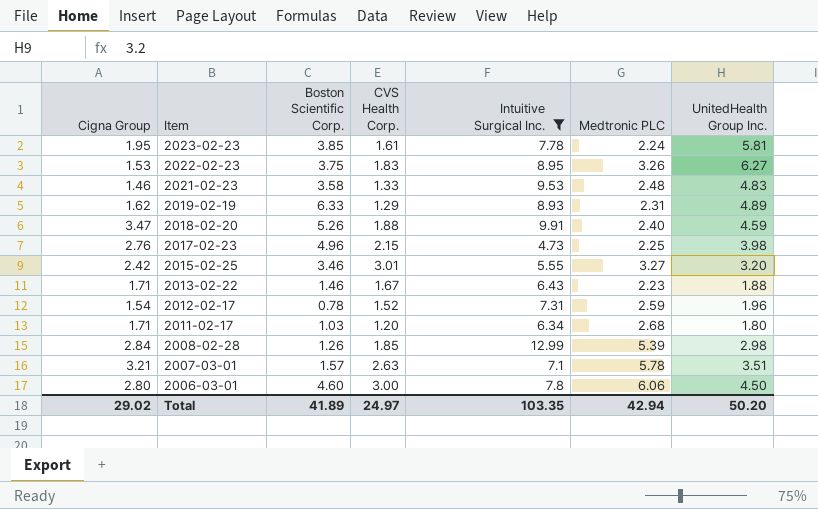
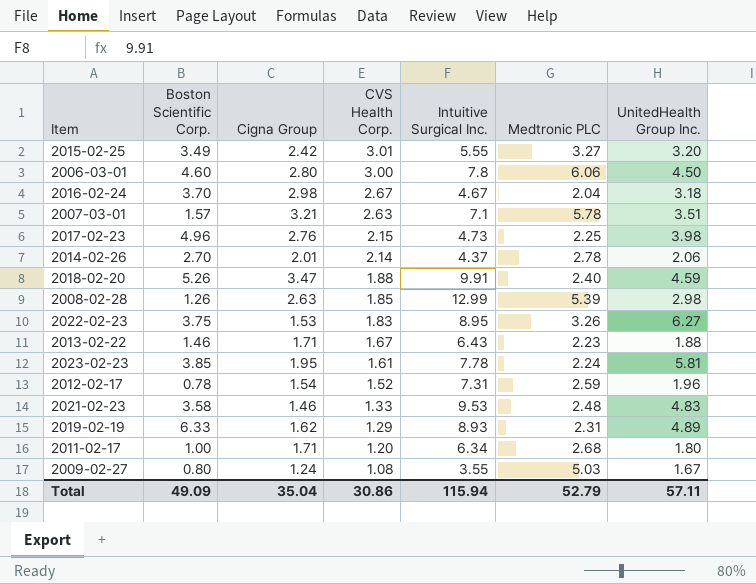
filter: Intuitive Surgical Inc. >= 4.73 -> none
row order: Item descending -> CVS Health Corp. descending
column Cigna Group | position: 1 -> 3
2015-02-25 | Boston Scientific Corp.: 3.46 -> 3.49
2008-02-28 | Cigna Group: 2.84 -> 2.63
2011-02-17 | Boston Scientific Corp.: 1.03 -> 1.00
Total | Boston Scientific Corp.: 41.89 -> 49.09
Total | Cigna Group: 29.02 -> 35.04
Total | CVS Health Corp.: 24.97 -> 30.86
Total | Intuitive Surgical Inc.: 103.35 -> 115.94
Total | Medtronic PLC: 42.94 -> 52.79
Total | UnitedHealth Group Inc.: 50.20 -> 57.11

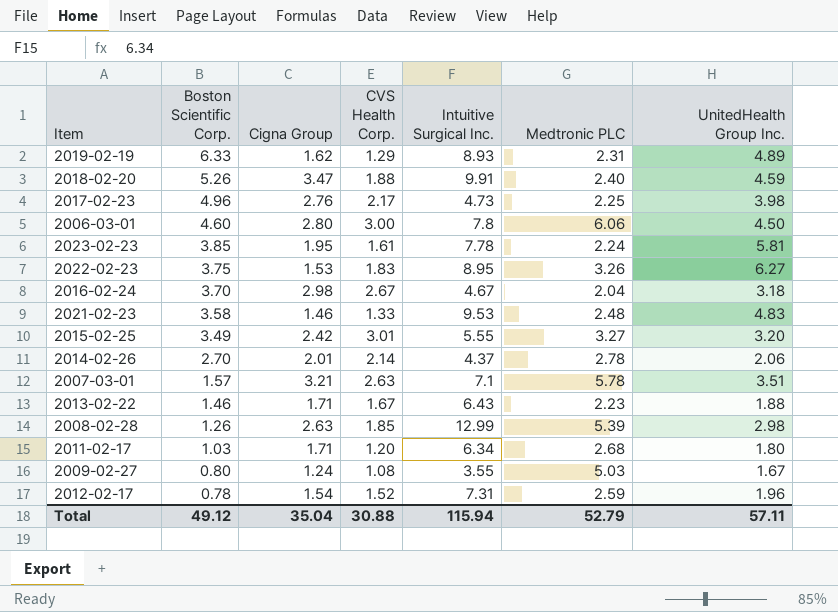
row order: CVS Health Corp. descending -> Boston Scientific Corp. descending
2017-02-23 | CVS Health Corp.: 2.15 -> 2.17
2011-02-17 | Boston Scientific Corp.: 1.00 -> 1.03
Total | Boston Scientific Corp.: 49.09 -> 49.12
Total | CVS Health Corp.: 30.86 -> 30.88

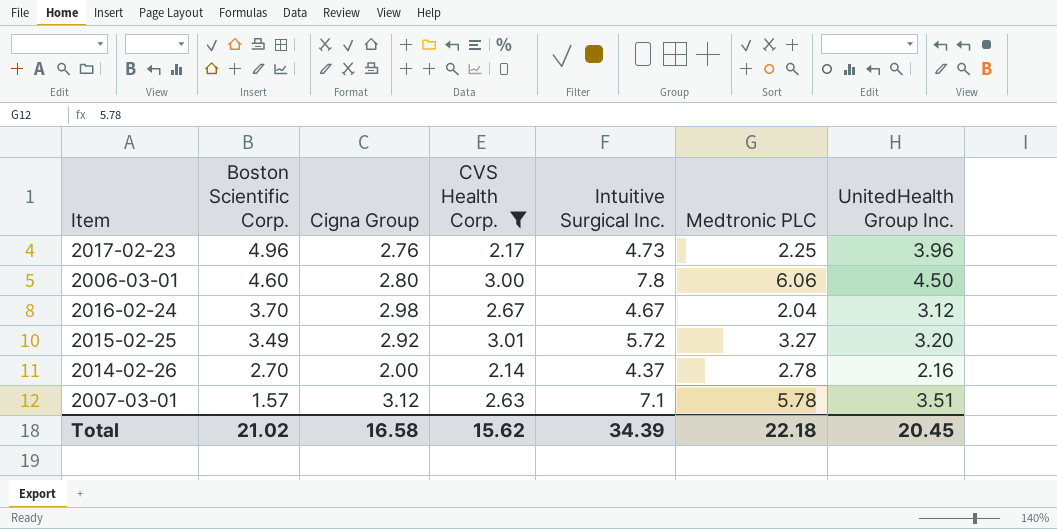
filter: none -> CVS Health Corp. >= 2.14
2017-02-23 | UnitedHealth Group Inc.: 3.98 -> 3.96
2016-02-24 | UnitedHealth Group Inc.: 3.18 -> 3.12
2015-02-25 | Cigna Group: 2.42 -> 2.92
2015-02-25 | Intuitive Surgical Inc.: 5.55 -> 5.72
2014-02-26 | Cigna Group: 2.01 -> 2.00
2014-02-26 | UnitedHealth Group Inc.: 2.06 -> 2.16
2007-03-01 | Cigna Group: 3.21 -> 3.12
Total | Boston Scientific Corp.: 49.12 -> 21.02
Total | Cigna Group: 35.04 -> 16.58
Total | CVS Health Corp.: 30.88 -> 15.62
Total | Intuitive Surgical Inc.: 115.94 -> 34.39
Total | Medtronic PLC: 52.79 -> 22.18
Total | UnitedHealth Group Inc.: 57.11 -> 20.45

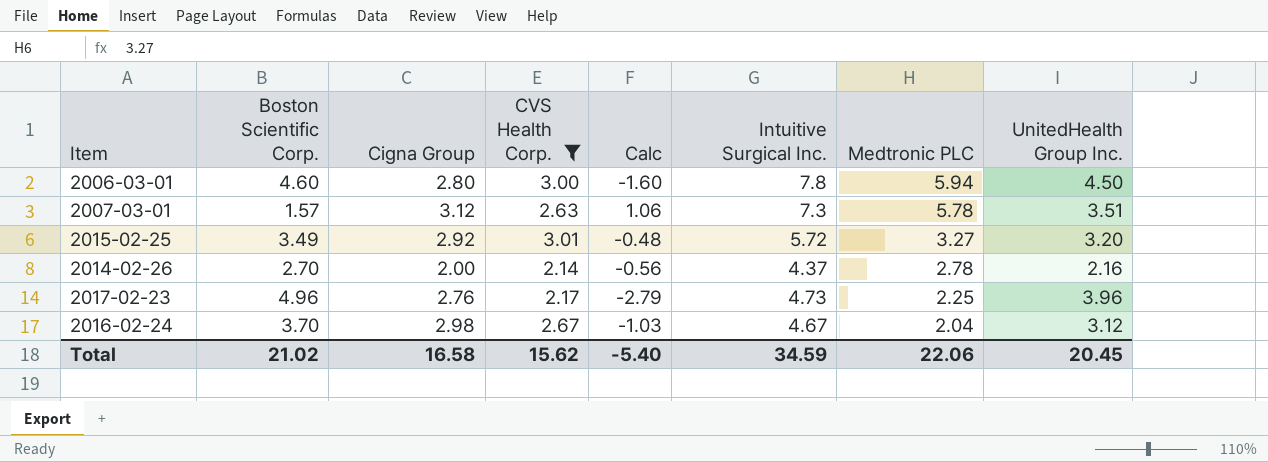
row order: Boston Scientific Corp. descending -> Medtronic PLC descending
column Calc | formula: none -> [CVS Health Corp.] - [Boston Scientific Corp.]
2006-03-01 | Medtronic PLC: 6.06 -> 5.94
2007-03-01 | Intuitive Surgical Inc.: 7.1 -> 7.3
Total | Intuitive Surgical Inc.: 34.39 -> 34.59
Total | Medtronic PLC: 22.18 -> 22.06

